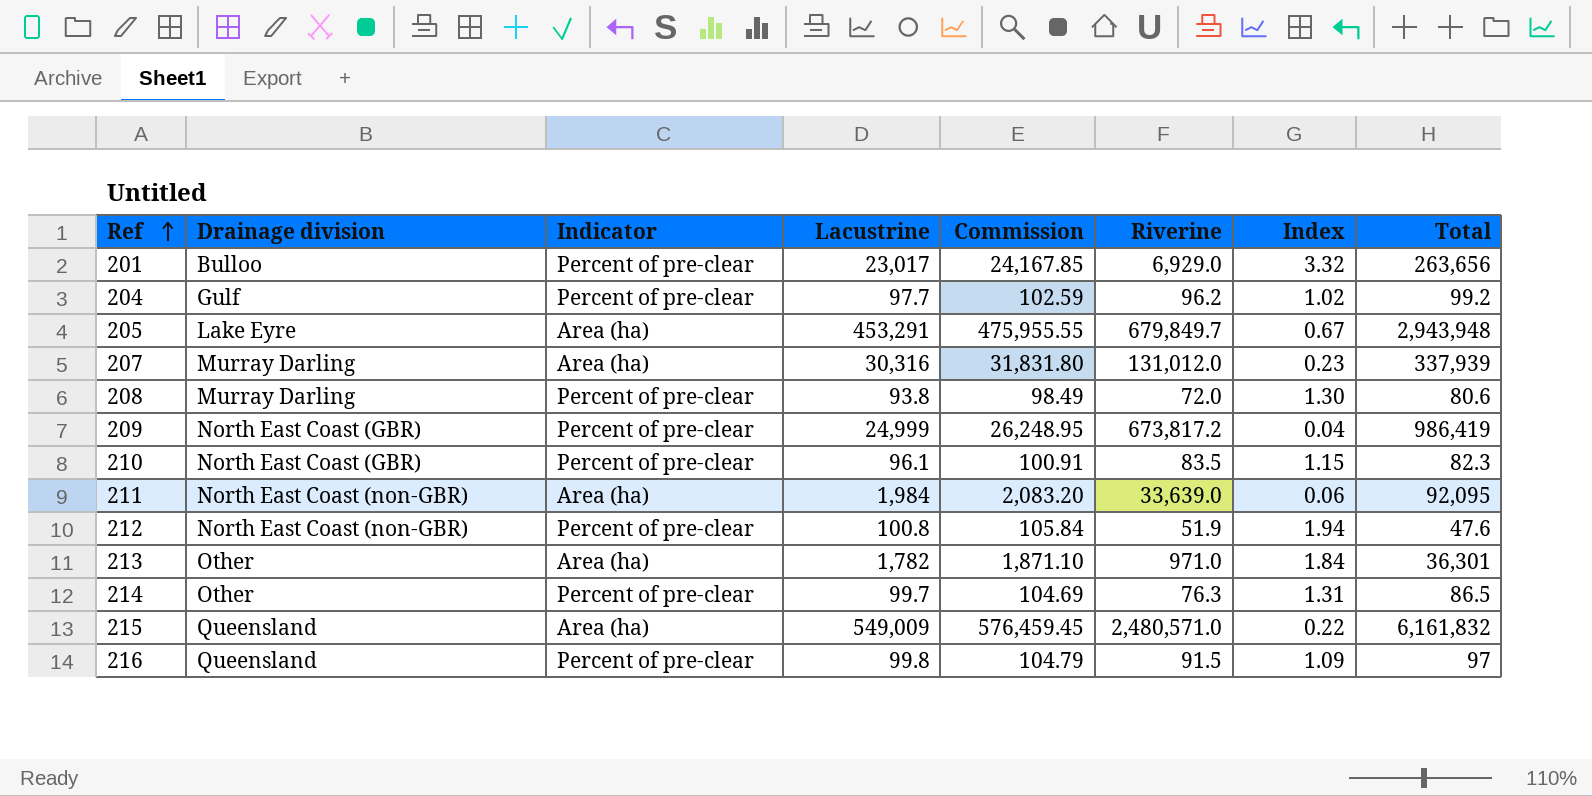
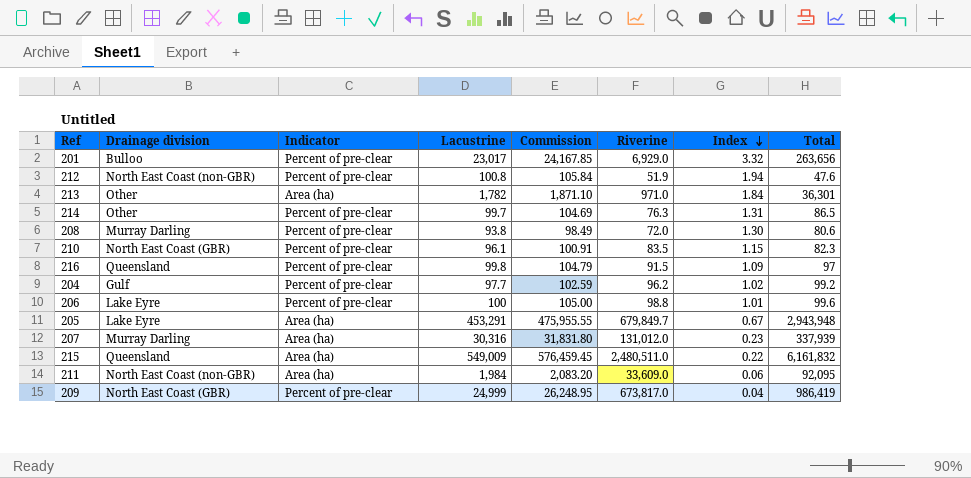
row order: Ref ascending -> Index descending
row 206: none -> Lake Eyre | Percent of pre-clear | 100 | 105.00 | 98.8 | 1.01 | 99.6
215 | Riverine: 2,480,571.0 -> 2,480,511.0
211 | Riverine: 33,639.0 -> 33,609.0
209 | Riverine: 673,817.2 -> 673,817.0

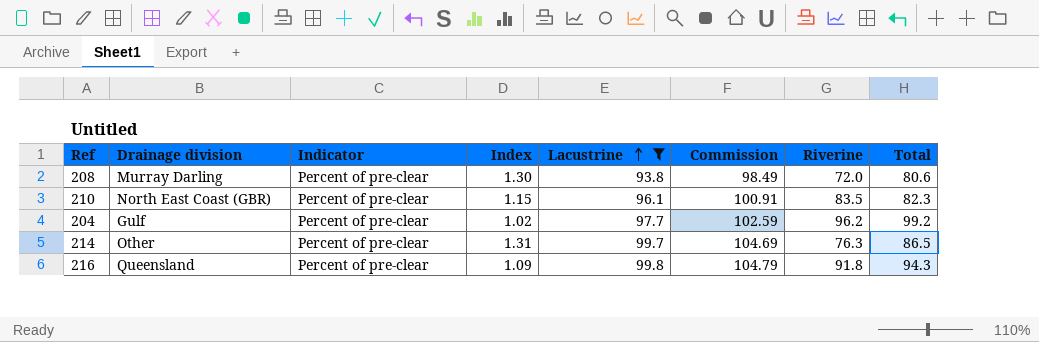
filter: none -> Lacustrine <= 99.8
row order: Index descending -> Lacustrine ascending
column Index | position: 7 -> 4
216 | Riverine: 91.5 -> 91.8
216 | Total: 97 -> 94.3

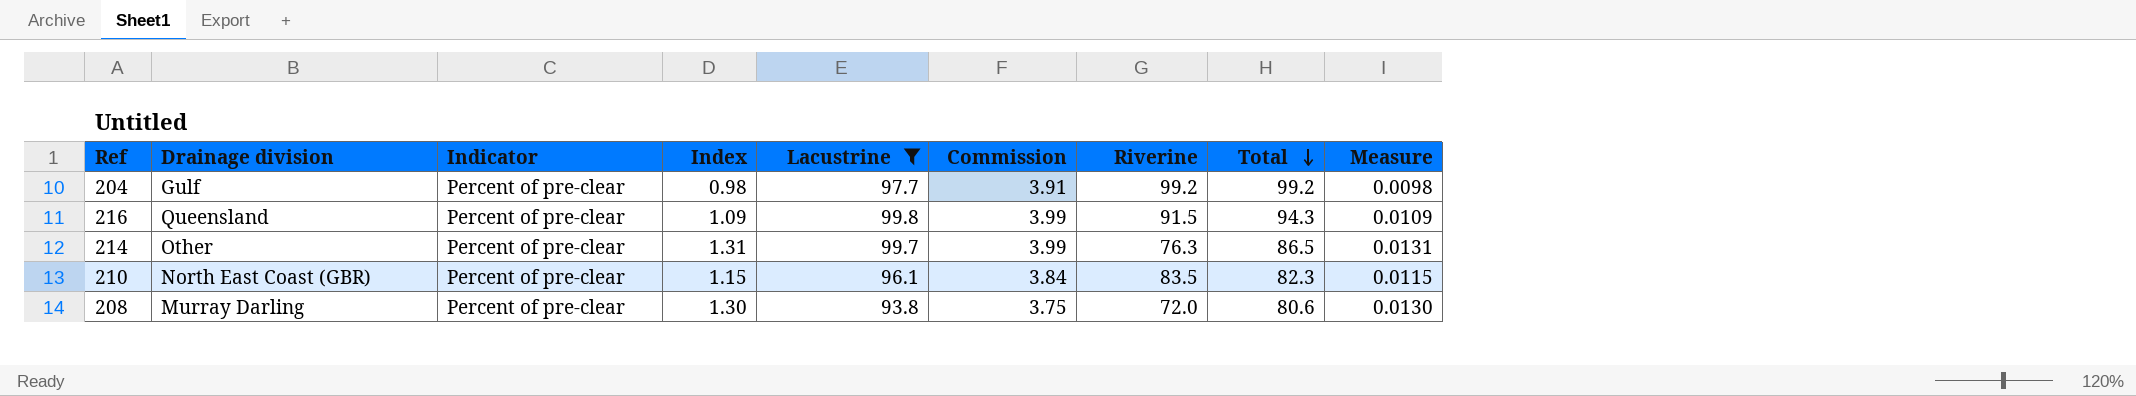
row order: Lacustrine ascending -> Total descending
column Commission | formula: [Lacustrine] * 1.05 -> [Lacustrine] * 0.04
column Measure | formula: none -> [Index] * 0.01
204 | Index: 1.02 -> 0.98
204 | Riverine: 96.2 -> 99.2
216 | Riverine: 91.8 -> 91.5

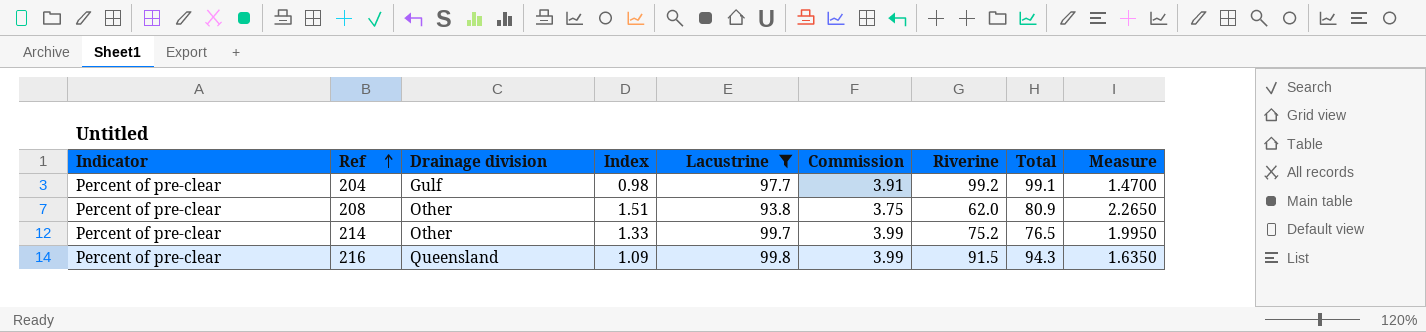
row order: Total descending -> Ref ascending
column Indicator | position: 3 -> 1
column Measure | formula: [Index] * 0.01 -> [Index] * 1.5
row 210: North East Coast (GBR) | Percent of pre-clear | 1.15 | 96.1 | 3.84 | 83.5 | 82.3 | 0.0115 -> none
204 | Total: 99.2 -> 99.1
208 | Drainage division: Murray Darling -> Other
208 | Index: 1.30 -> 1.51
208 | Riverine: 72.0 -> 62.0
208 | Total: 80.6 -> 80.9
214 | Index: 1.31 -> 1.33
214 | Riverine: 76.3 -> 75.2
214 | Total: 86.5 -> 76.5

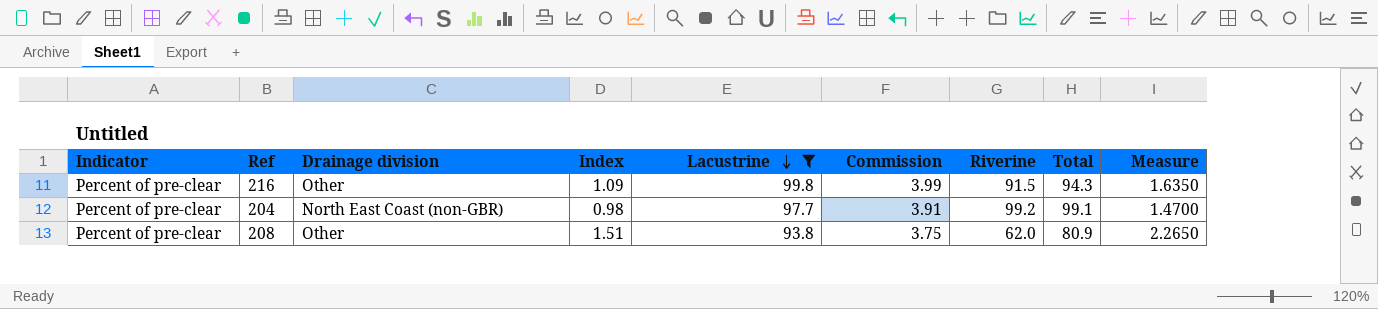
row order: Ref ascending -> Lacustrine descending
row 214: Percent of pre-clear | Other | 1.33 | 99.7 | 3.99 | 75.2 | 76.5 | 1.9950 -> none
216 | Drainage division: Queensland -> Other
204 | Drainage division: Gulf -> North East Coast (non-GBR)

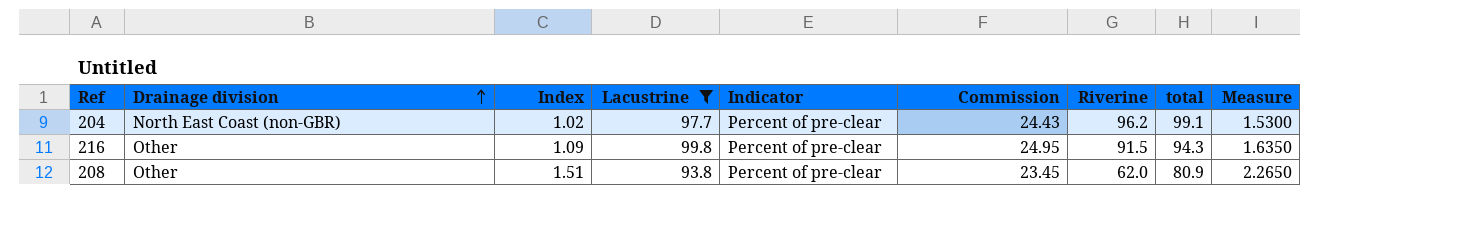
row order: Lacustrine descending -> Drainage division ascending
column Indicator | position: 1 -> 5
column Commission | formula: [Lacustrine] * 0.04 -> [Lacustrine] * 0.25
column name: Total -> total
204 | Index: 0.98 -> 1.02
204 | Riverine: 99.2 -> 96.2
204 | Measure: 1.4700 -> 1.5300

